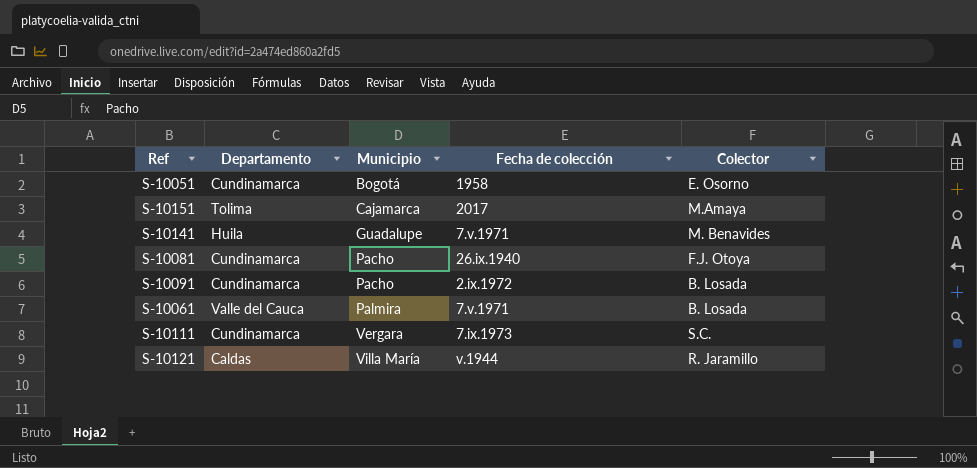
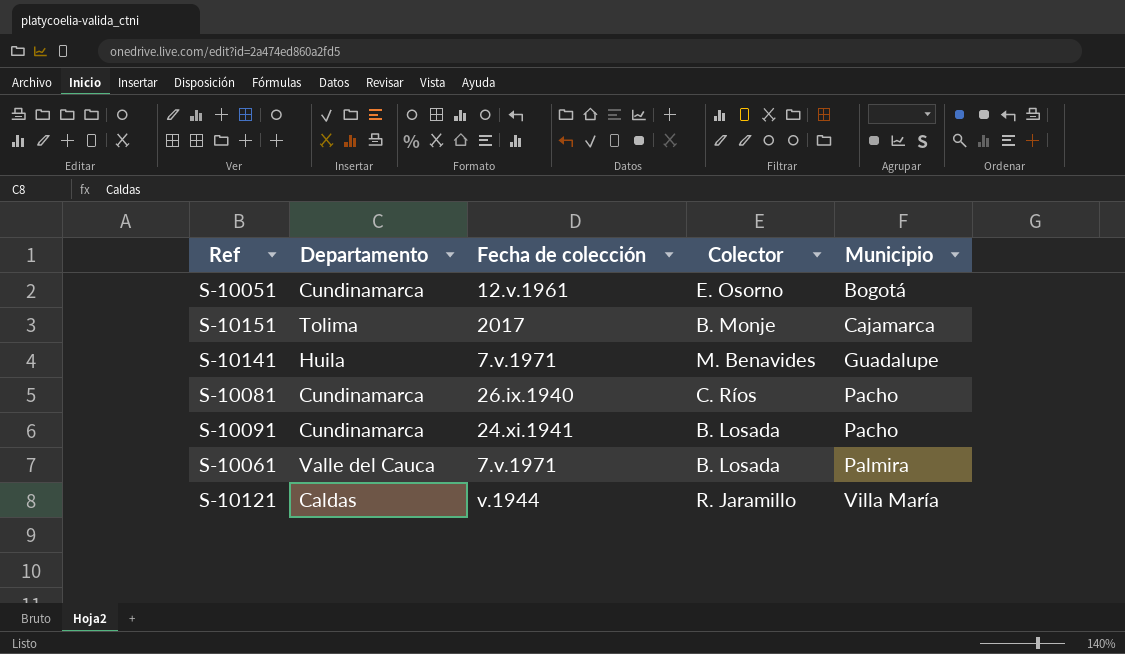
column Municipio | position: 3 -> 5
row S-10111: Cundinamarca | Vergara | 7.ix.1973 | S.C. -> none
S-10051 | Fecha de colección: 1958 -> 12.v.1961
S-10151 | Colector: M.Amaya -> B. Monje
S-10081 | Colector: F.J. Otoya -> C. Ríos
S-10091 | Fecha de colección: 2.ix.1972 -> 24.xi.1941

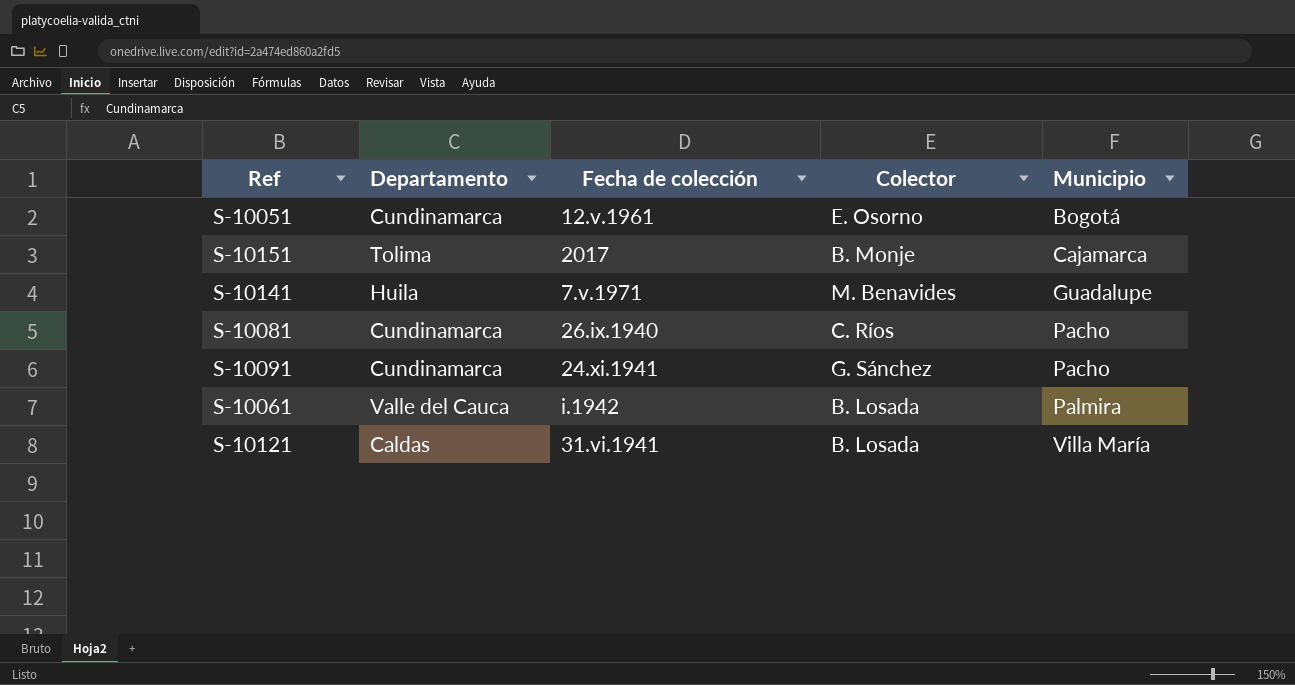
S-10091 | Colector: B. Losada -> G. Sánchez
S-10061 | Fecha de colección: 7.v.1971 -> i.1942
S-10121 | Fecha de colección: v.1944 -> 31.vi.1941
S-10121 | Colector: R. Jaramillo -> B. Losada

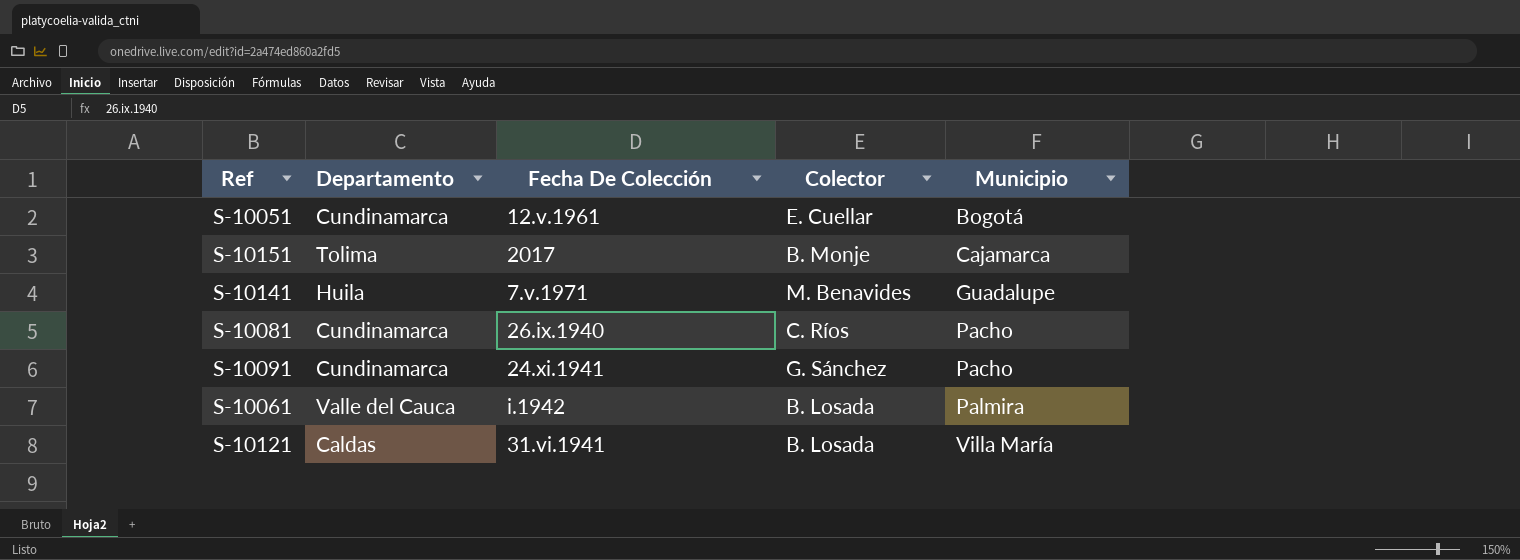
column name: Fecha de colección -> Fecha De Colección
S-10051 | Colector: E. Osorno -> E. Cuellar

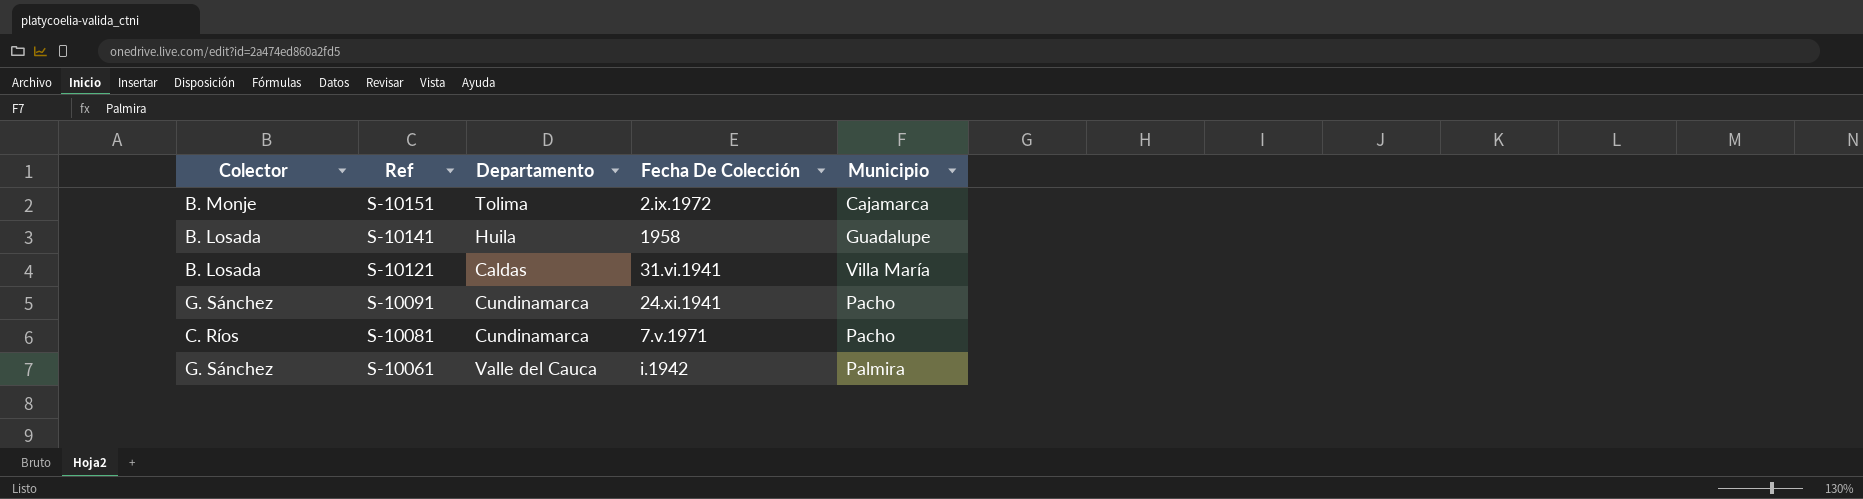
row order: Municipio ascending -> Ref descending
column Colector | position: 4 -> 1
row S-10051: Cundinamarca | 12.v.1961 | E. Cuellar | Bogotá -> none
S-10151 | Fecha De Colección: 2017 -> 2.ix.1972
S-10141 | Colector: M. Benavides -> B. Losada
S-10141 | Fecha De Colección: 7.v.1971 -> 1958
S-10081 | Fecha De Colección: 26.ix.1940 -> 7.v.1971
S-10061 | Colector: B. Losada -> G. Sánchez

